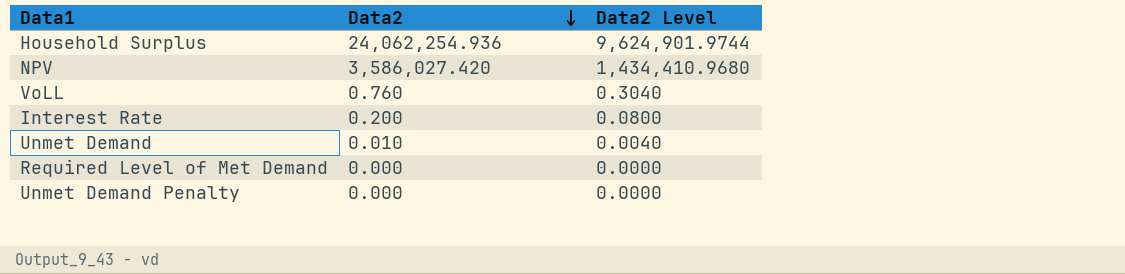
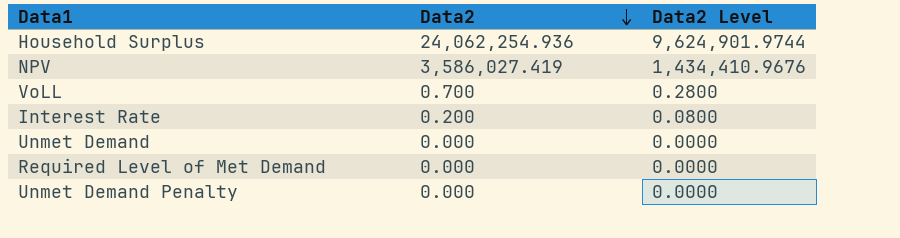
NPV | Data2: 3,586,027.420 -> 3,586,027.419
NPV | Data2 Level: 1,434,410.9680 -> 1,434,410.9676
VoLL | Data2: 0.760 -> 0.700
VoLL | Data2 Level: 0.3040 -> 0.2800
Unmet Demand | Data2: 0.010 -> 0.000
Unmet Demand | Data2 Level: 0.0040 -> 0.0000

